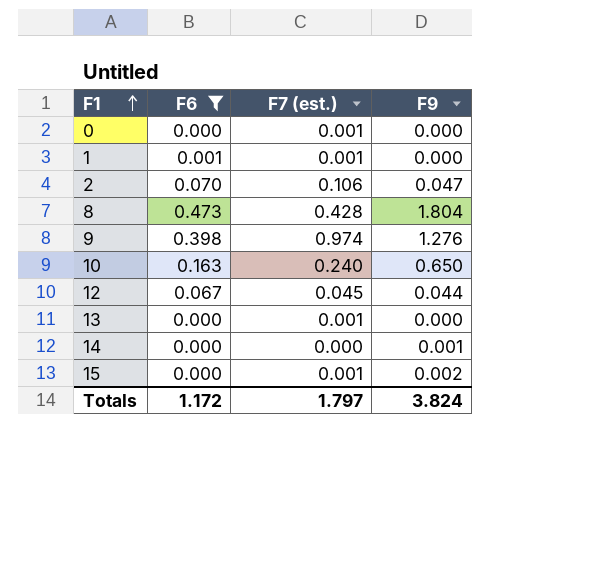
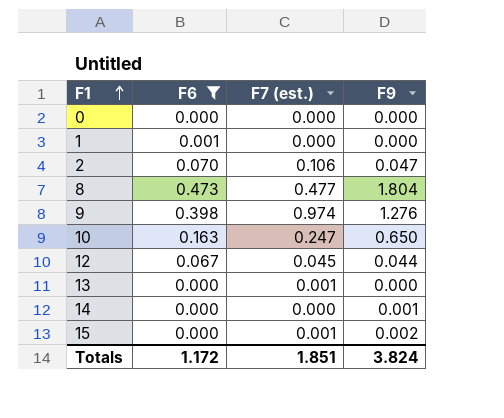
0 | F7 (est.): 0.001 -> 0.000
1 | F7 (est.): 0.001 -> 0.000
8 | F7 (est.): 0.428 -> 0.477
10 | F7 (est.): 0.240 -> 0.247
Totals | F7 (est.): 1.797 -> 1.851

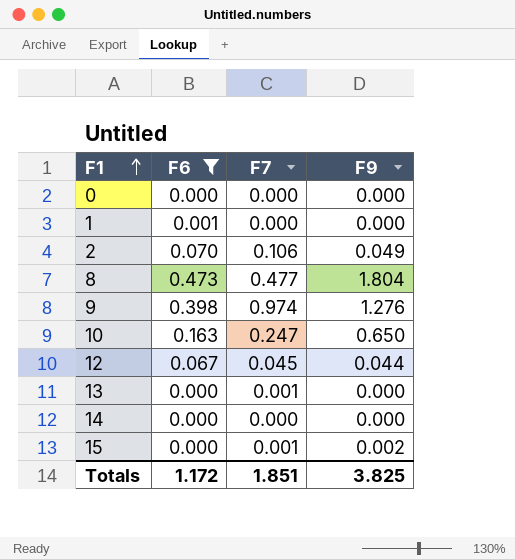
column name: F7 (est.) -> F7
2 | F9: 0.047 -> 0.049
14 | F9: 0.001 -> 0.000
Totals | F9: 3.824 -> 3.825

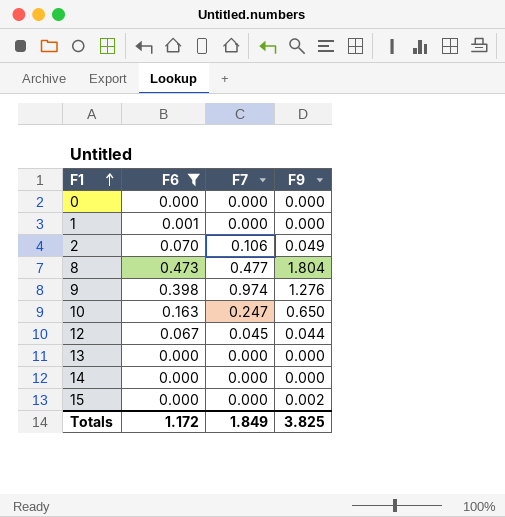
13 | F7: 0.001 -> 0.000
15 | F7: 0.001 -> 0.000
Totals | F7: 1.851 -> 1.849

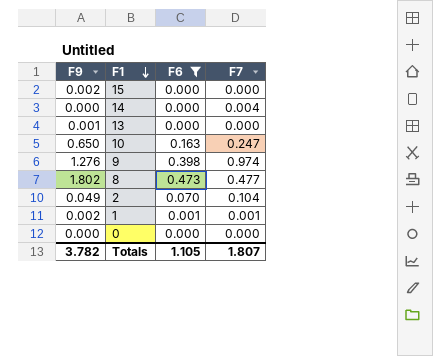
row order: F1 ascending -> F1 descending
column F9 | position: 4 -> 1
row 12: 0.067 | 0.045 | 0.044 -> none
14 | F7: 0.000 -> 0.004
13 | F9: 0.000 -> 0.001
8 | F9: 1.804 -> 1.802
2 | F7: 0.106 -> 0.104
1 | F9: 0.000 -> 0.002
1 | F7: 0.000 -> 0.001
Totals | F9: 3.825 -> 3.782
Totals | F6: 1.172 -> 1.105
Totals | F7: 1.849 -> 1.807

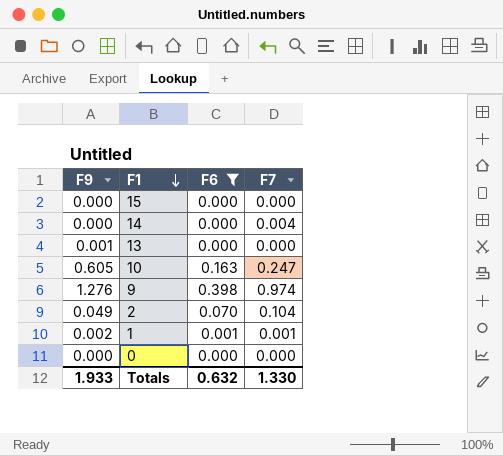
row 8: 1.802 | 0.473 | 0.477 -> none
15 | F9: 0.002 -> 0.000
10 | F9: 0.650 -> 0.605
Totals | F9: 3.782 -> 1.933
Totals | F6: 1.105 -> 0.632
Totals | F7: 1.807 -> 1.330

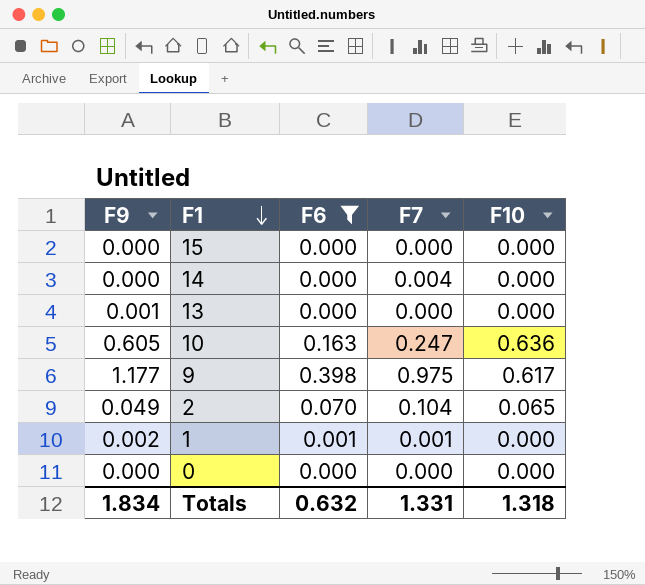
column F10 | position: none -> 5
9 | F9: 1.276 -> 1.177
9 | F7: 0.974 -> 0.975
Totals | F9: 1.933 -> 1.834
Totals | F7: 1.330 -> 1.331

